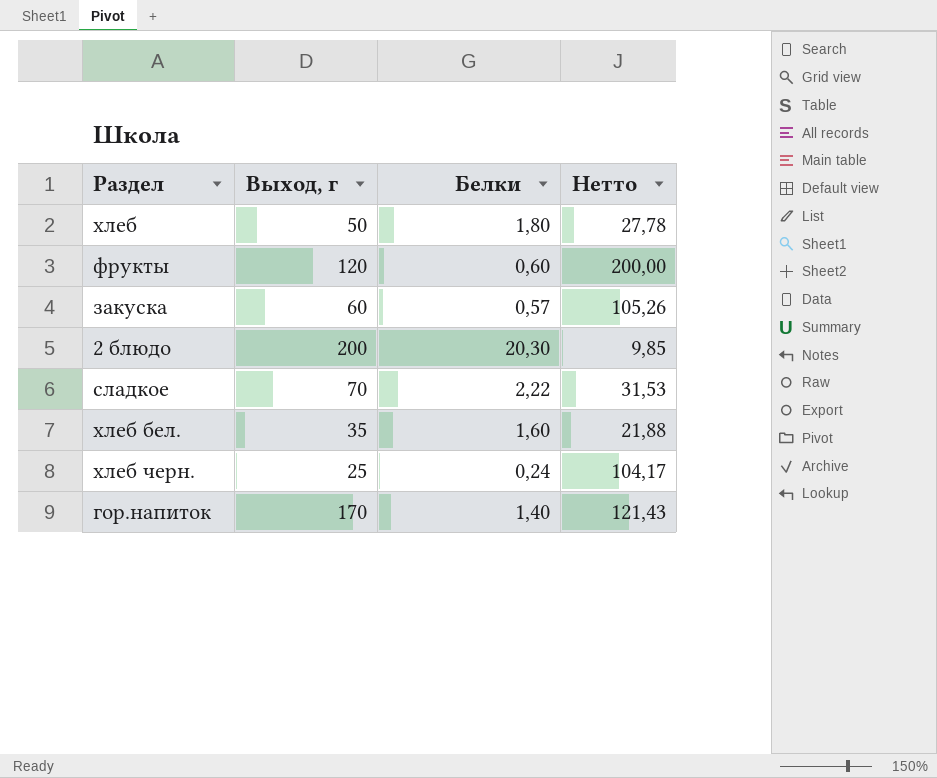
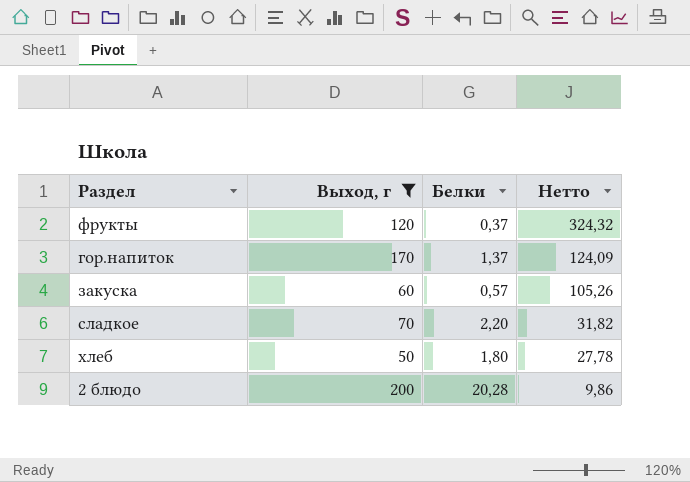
filter: none -> Выход, г >= 50
row order: none -> Нетто descending
фрукты | Белки: 0,60 -> 0,37
фрукты | Нетто: 200,00 -> 324,32
гор.напиток | Белки: 1,40 -> 1,37
гор.напиток | Нетто: 121,43 -> 124,09
сладкое | Белки: 2,22 -> 2,20
сладкое | Нетто: 31,53 -> 31,82
2 блюдо | Белки: 20,30 -> 20,28
2 блюдо | Нетто: 9,85 -> 9,86

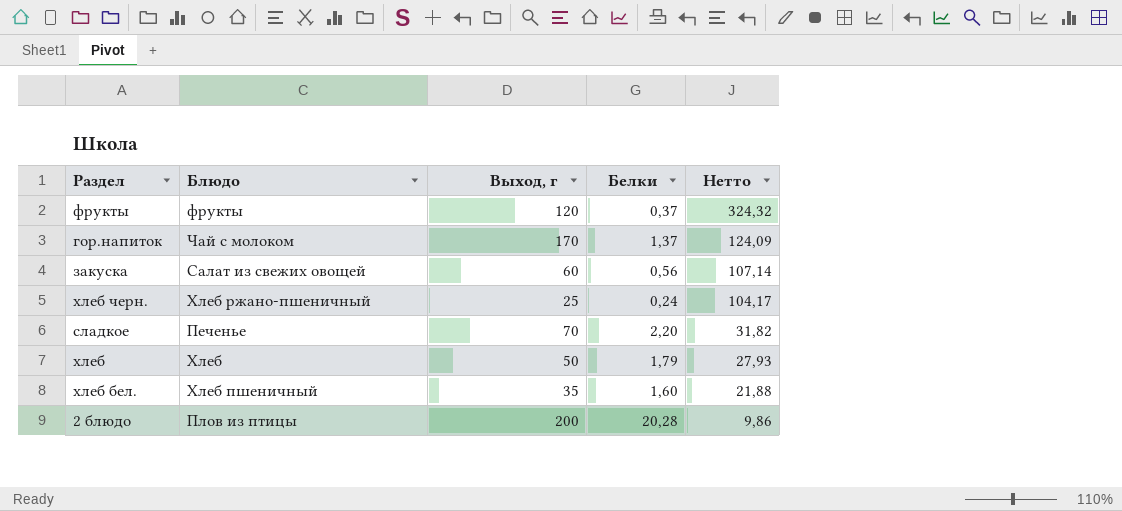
filter: Выход, г >= 50 -> none
column Блюдо | position: none -> 2
закуска | Белки: 0,57 -> 0,56
закуска | Нетто: 105,26 -> 107,14
хлеб | Белки: 1,80 -> 1,79
хлеб | Нетто: 27,78 -> 27,93

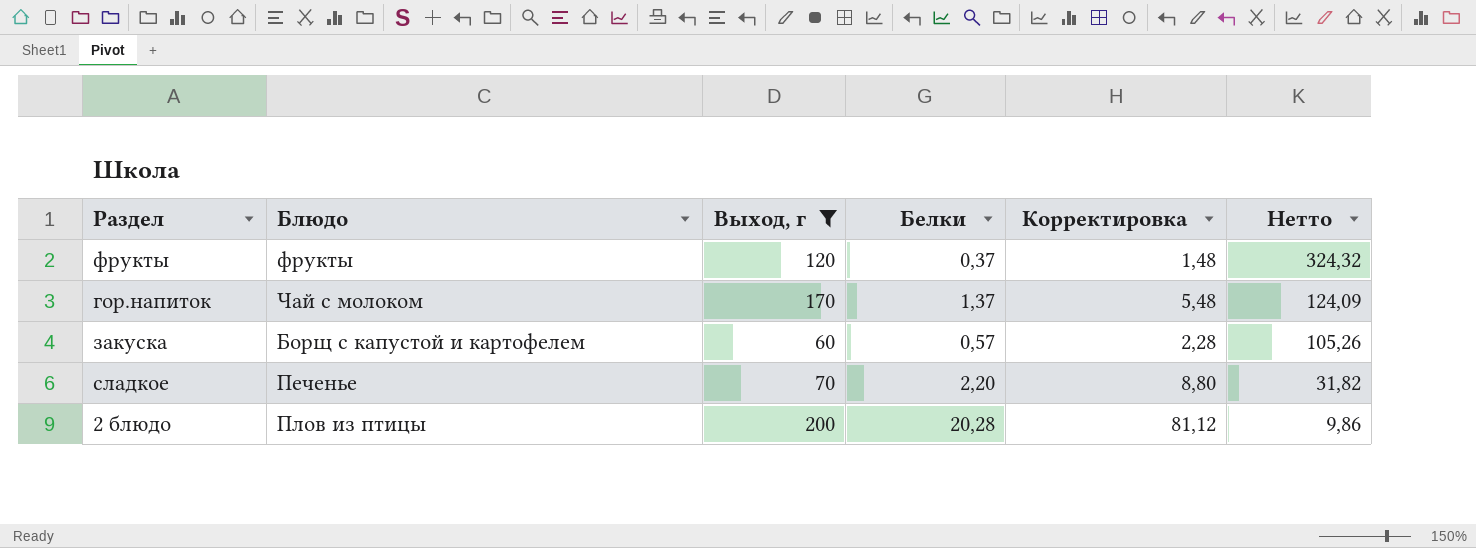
filter: none -> Выход, г >= 60
column Корректировка | formula: none -> [Белки] * 4
закуска | Блюдо: Салат из свежих овощей -> Борщ с капустой и картофелем
закуска | Белки: 0,56 -> 0,57
закуска | Нетто: 107,14 -> 105,26

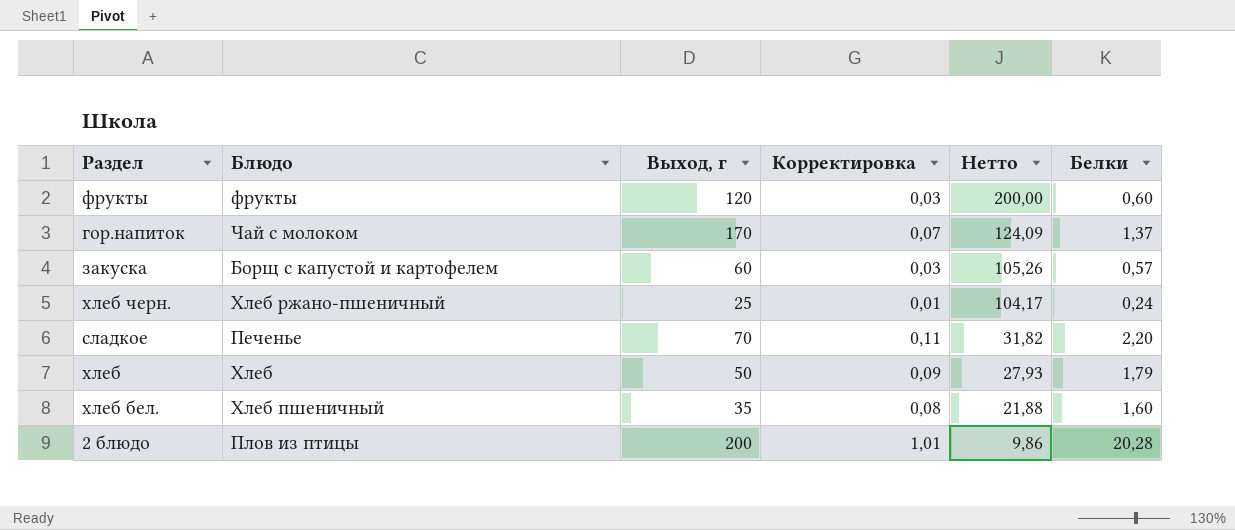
filter: Выход, г >= 60 -> none
column Корректировка | formula: [Белки] * 4 -> [Белки] * 0,05
column Белки | position: 4 -> 6
фрукты | Нетто: 324,32 -> 200,00
фрукты | Белки: 0,37 -> 0,60

